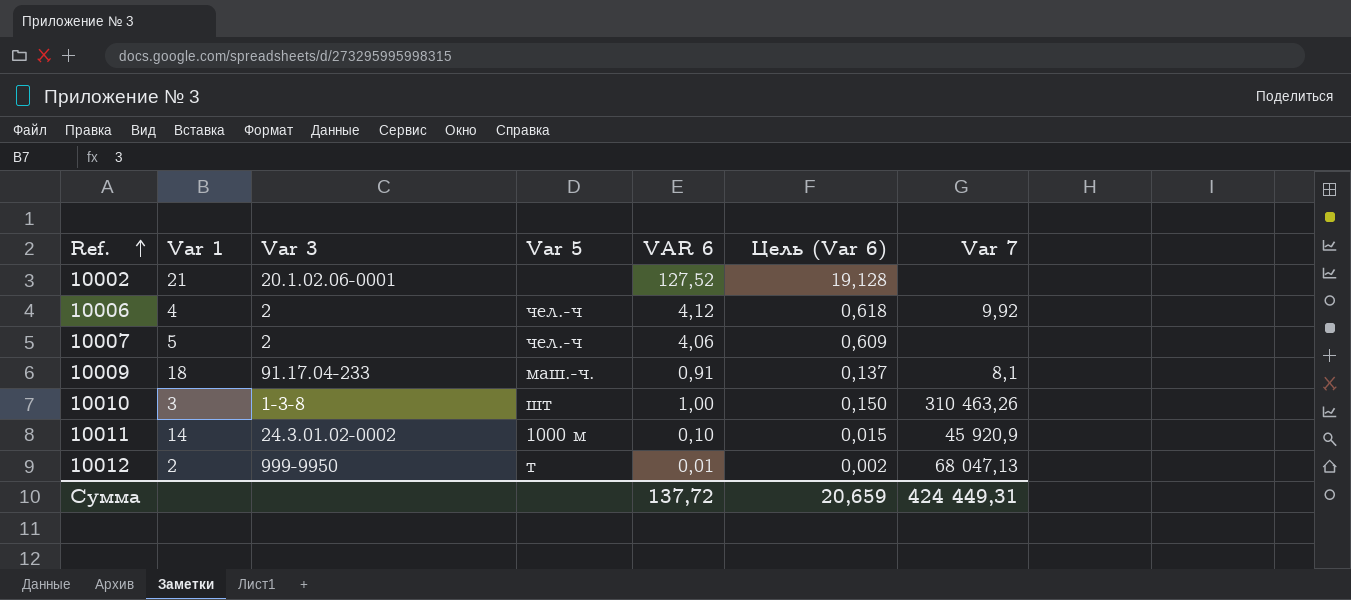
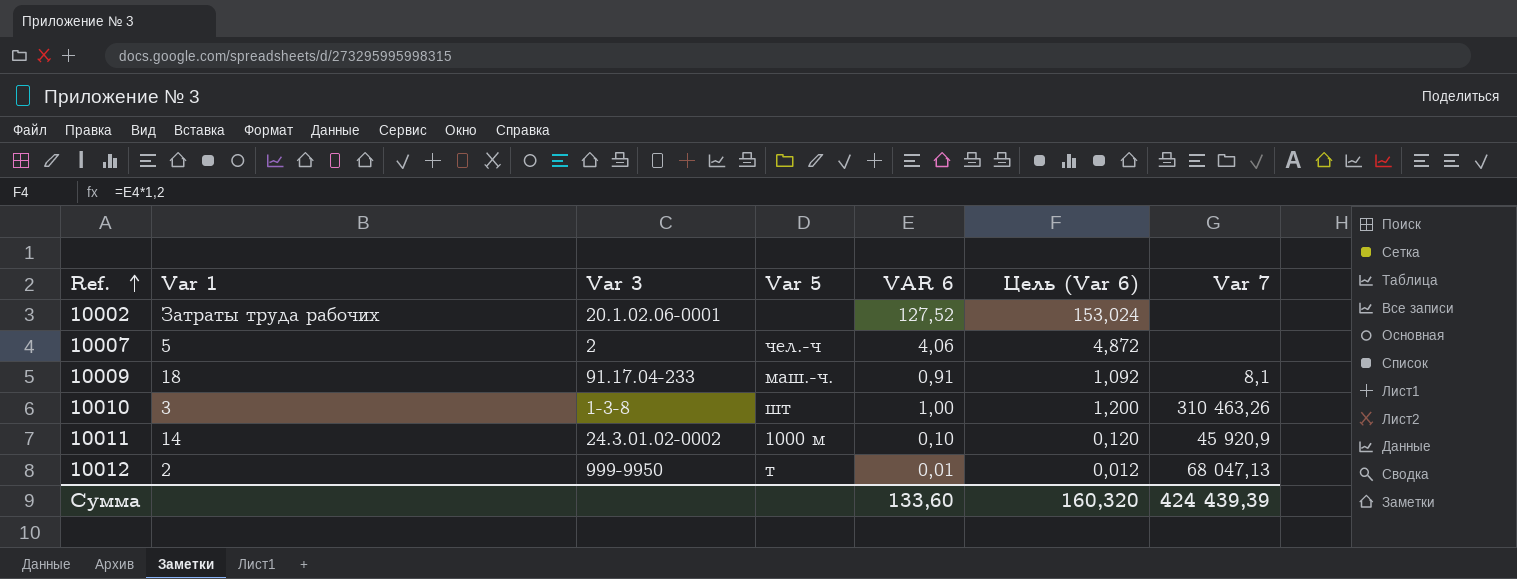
column Цель (Var 6) | formula: [VAR 6] * 0,15 -> [VAR 6] * 1,2
row 10006: 4 | 2 | чел.-ч | 4,12 | 0,618 | 9,92 -> none
10002 | Var 1: 21 -> Затраты труда рабочих
Сумма | VAR 6: 137,72 -> 133,60
Сумма | Цель (Var 6): 20,659 -> 160,320
Сумма | Var 7: 424 449,31 -> 424 439,39

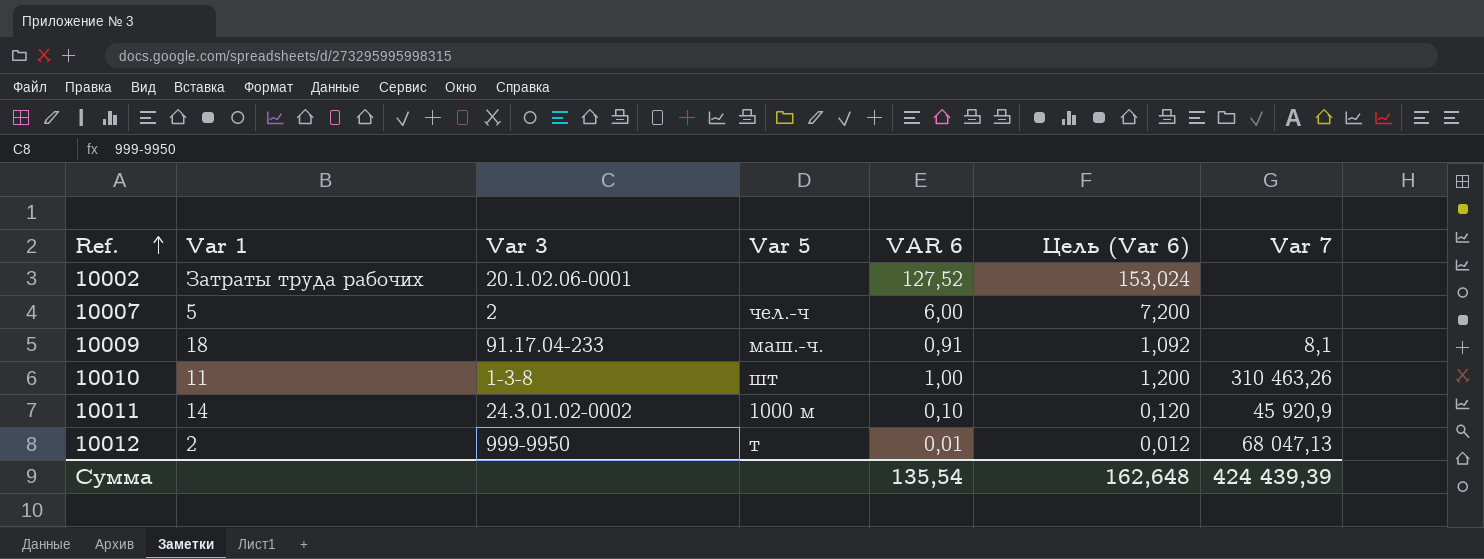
10007 | VAR 6: 4,06 -> 6,00
10007 | Цель (Var 6): 4,872 -> 7,200
10010 | Var 1: 3 -> 11
Сумма | VAR 6: 133,60 -> 135,54
Сумма | Цель (Var 6): 160,320 -> 162,648

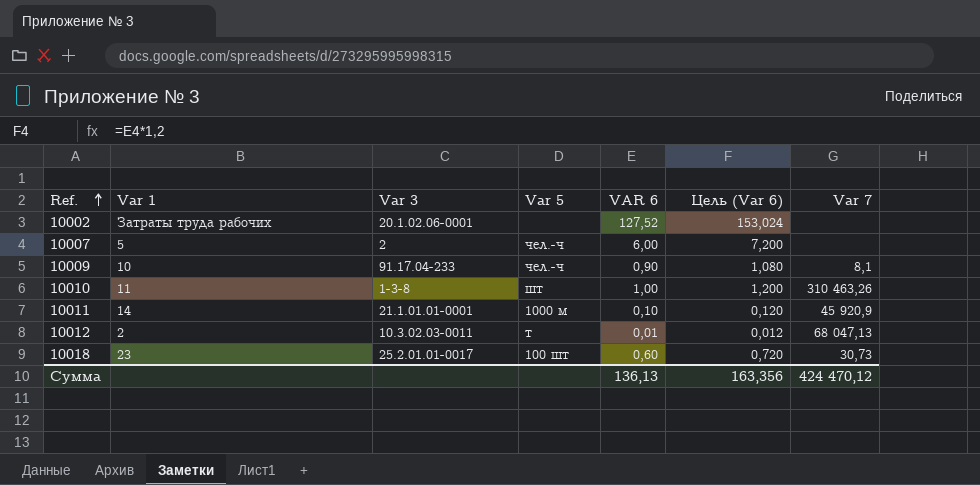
10009 | Var 1: 18 -> 10
10009 | Var 5: маш.-ч. -> чел.-ч
10009 | VAR 6: 0,91 -> 0,90
10009 | Цель (Var 6): 1,092 -> 1,080
10011 | Var 3: 24.3.01.02-0002 -> 21.1.01.01-0001
10012 | Var 3: 999-9950 -> 10.3.02.03-0011
row 10018: none -> 23 | 25.2.01.01-0017 | 100 шт | 0,60 | 0,720 | 30,73
Сумма | VAR 6: 135,54 -> 136,13
Сумма | Цель (Var 6): 162,648 -> 163,356
Сумма | Var 7: 424 439,39 -> 424 470,12

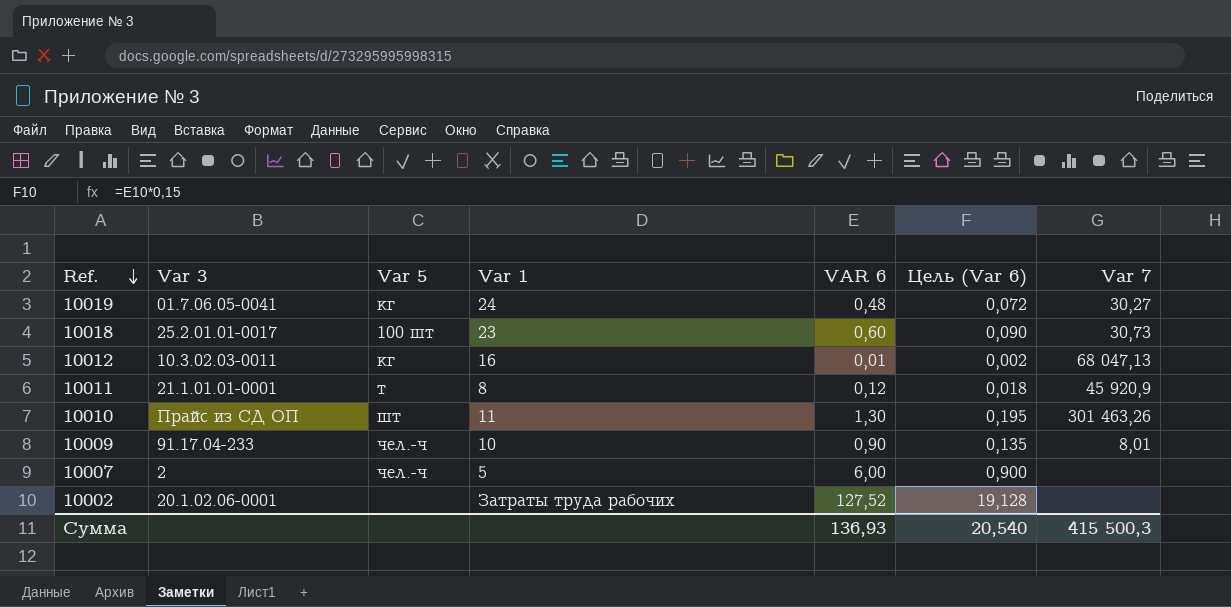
row order: Ref. ascending -> Ref. descending
column Var 1 | position: 2 -> 4
column Цель (Var 6) | formula: [VAR 6] * 1,2 -> [VAR 6] * 0,15
row 10019: none -> 01.7.06.05-0041 | кг | 24 | 0,48 | 0,072 | 30,27
10012 | Var 5: т -> кг
10012 | Var 1: 2 -> 16
10011 | Var 5: 1000 м -> т
10011 | Var 1: 14 -> 8
10011 | VAR 6: 0,10 -> 0,12
10010 | Var 3: 1-3-8 -> Прайс из СД ОП
10010 | VAR 6: 1,00 -> 1,30
10010 | Var 7: 310 463,26 -> 301 463,26
10009 | Var 7: 8,1 -> 8,01
Сумма | VAR 6: 136,13 -> 136,93
Сумма | Цель (Var 6): 163,356 -> 20,540
Сумма | Var 7: 424 470,12 -> 415 500,3

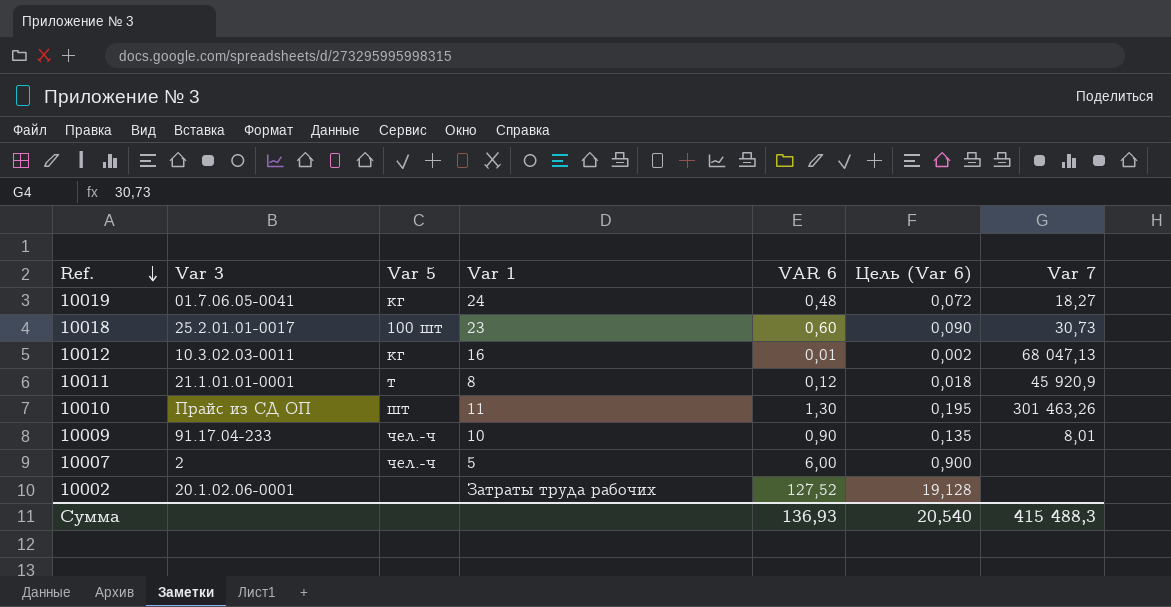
10019 | Var 7: 30,27 -> 18,27
Сумма | Var 7: 415 500,3 -> 415 488,3

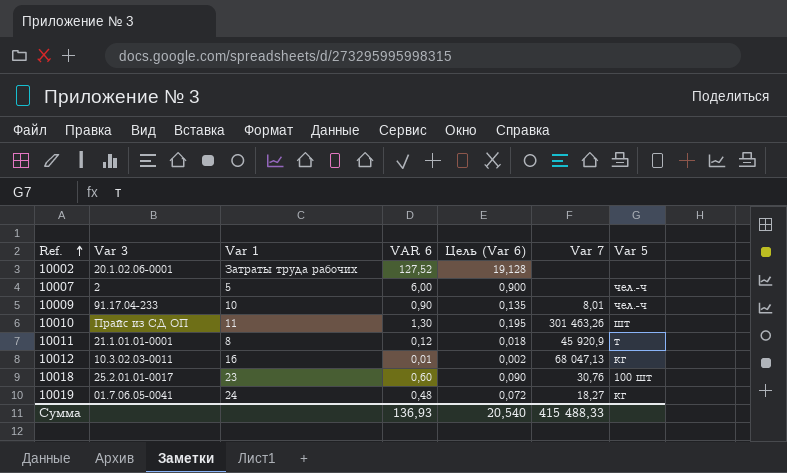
row order: Ref. descending -> Ref. ascending
column Var 5 | position: 3 -> 7
10018 | Var 7: 30,73 -> 30,76
Сумма | Var 7: 415 488,3 -> 415 488,33

